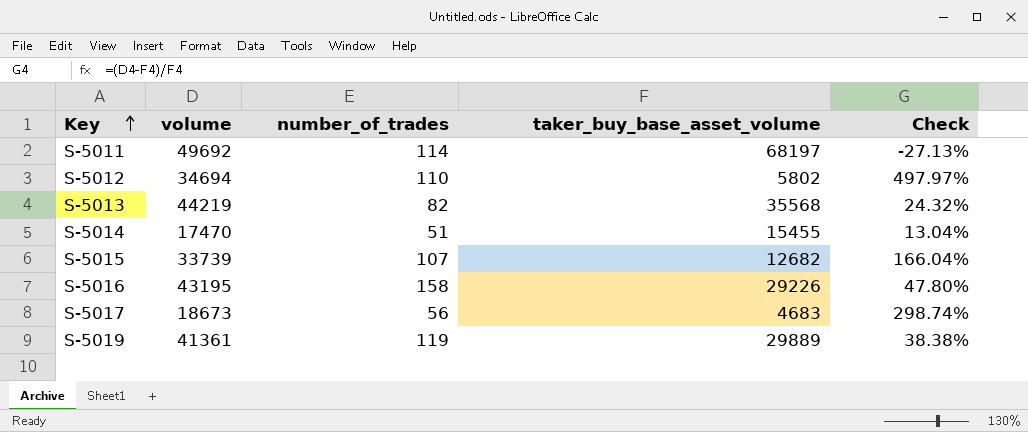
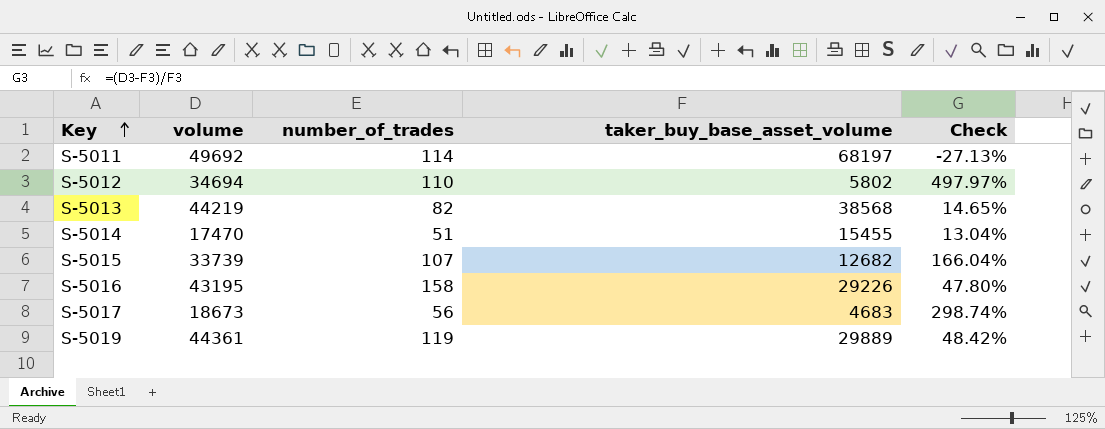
S-5013 | taker_buy_base_asset_volume: 35568 -> 38568
S-5013 | Check: 24.32% -> 14.65%
S-5019 | volume: 41361 -> 44361
S-5019 | Check: 38.38% -> 48.42%

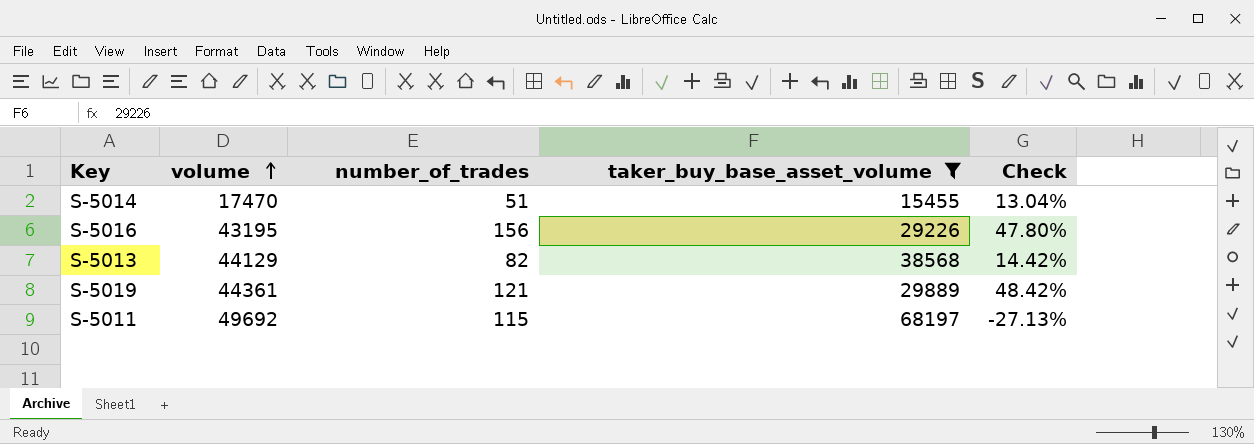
filter: none -> taker_buy_base_asset_volume >= 15455
row order: Key ascending -> volume ascending
S-5016 | number_of_trades: 158 -> 156
S-5013 | volume: 44219 -> 44129
S-5013 | Check: 14.65% -> 14.42%
S-5019 | number_of_trades: 119 -> 121
S-5011 | number_of_trades: 114 -> 115

